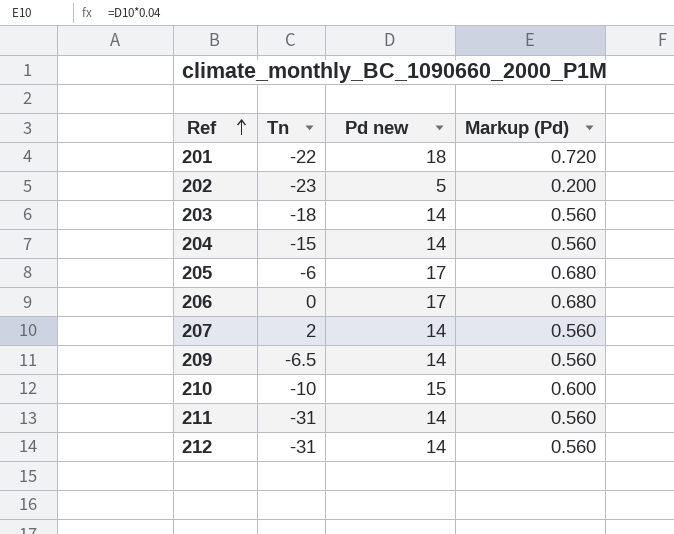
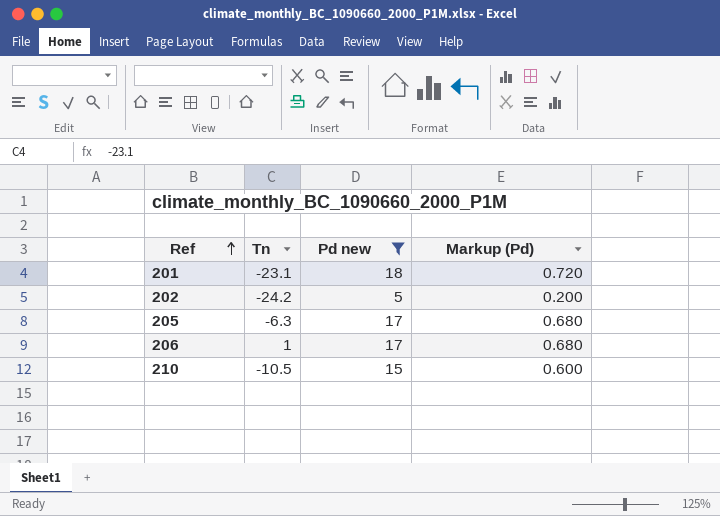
filter: none -> Pd new != 14
201 | Tn: -22 -> -23.1
202 | Tn: -23 -> -24.2
205 | Tn: -6 -> -6.3
206 | Tn: 0 -> 1
210 | Tn: -10 -> -10.5

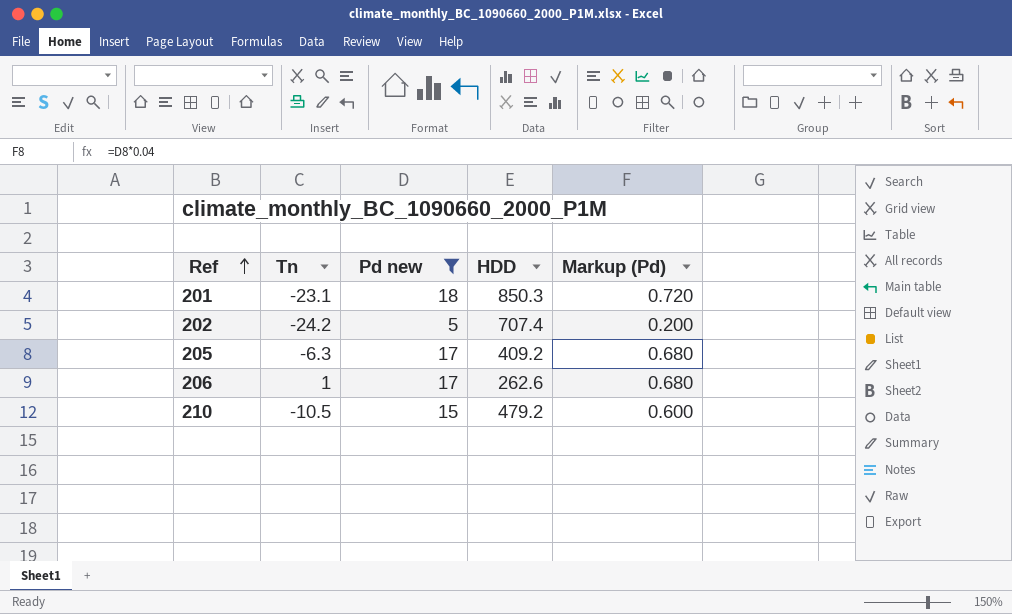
column HDD | position: none -> 4

